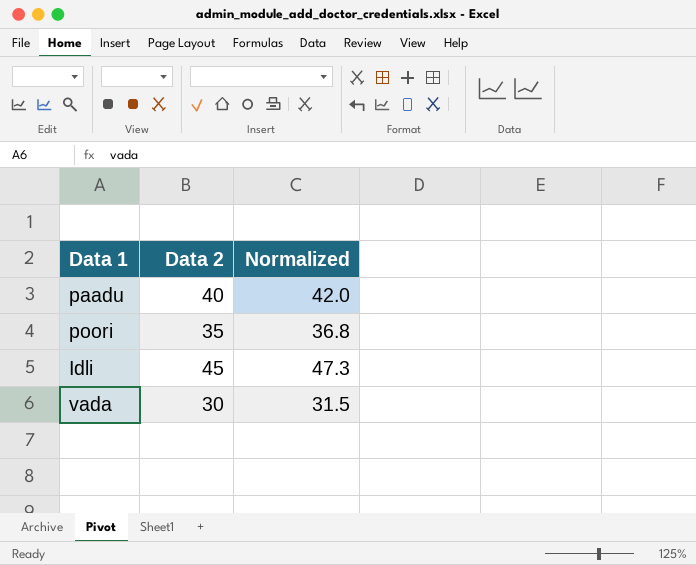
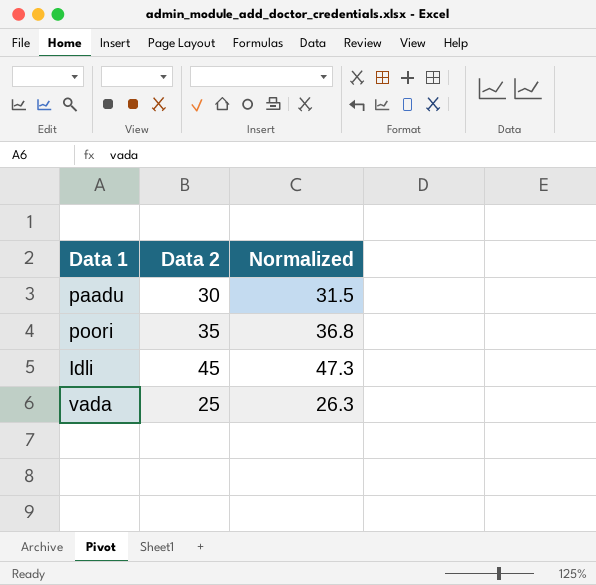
paadu | Data 2: 40 -> 30
paadu | Normalized: 42.0 -> 31.5
vada | Data 2: 30 -> 25
vada | Normalized: 31.5 -> 26.3

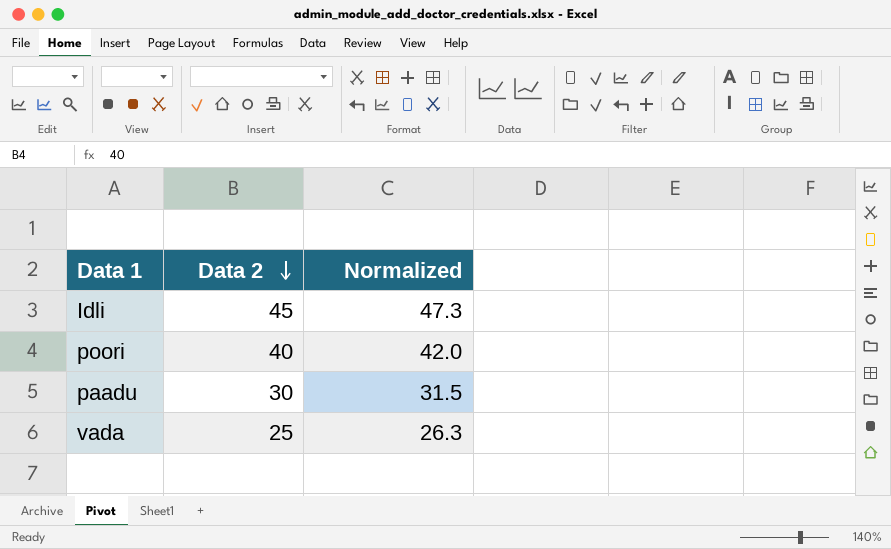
row order: none -> Data 2 descending
poori | Data 2: 35 -> 40
poori | Normalized: 36.8 -> 42.0

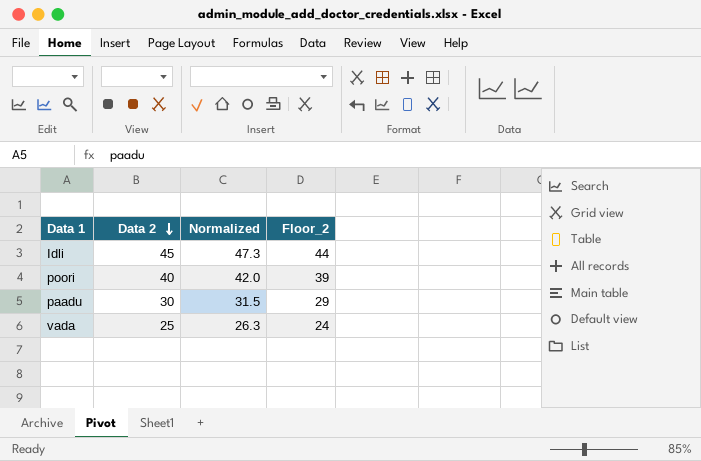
column Floor_2 | formula: none -> [Data 2] - 1

